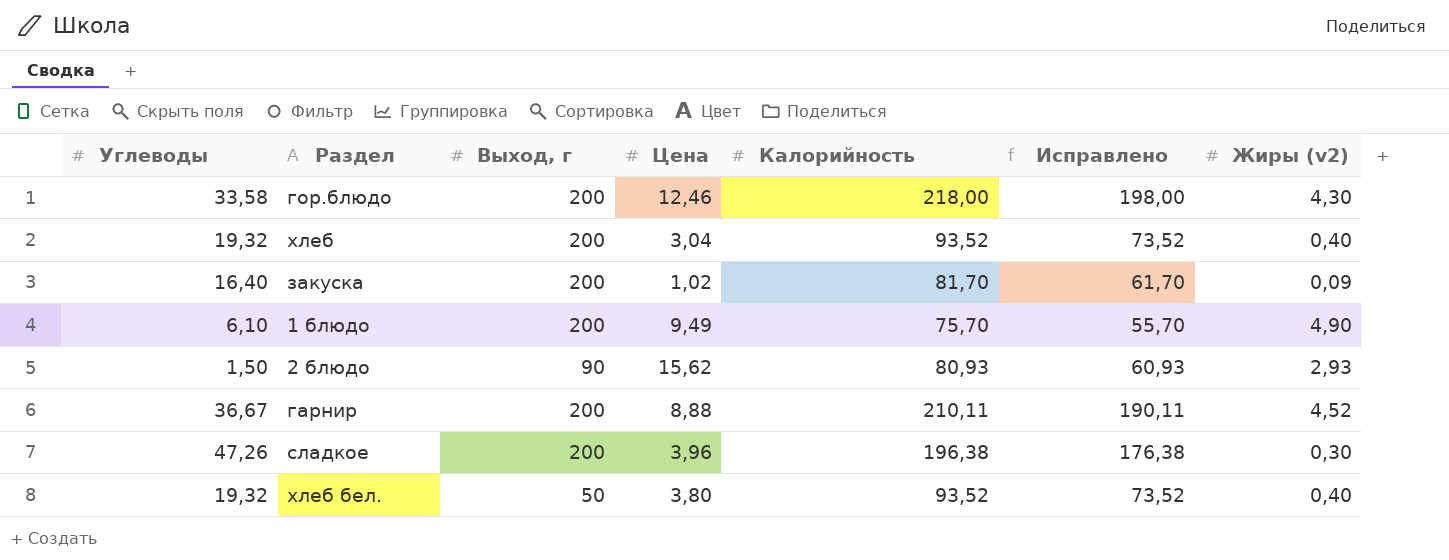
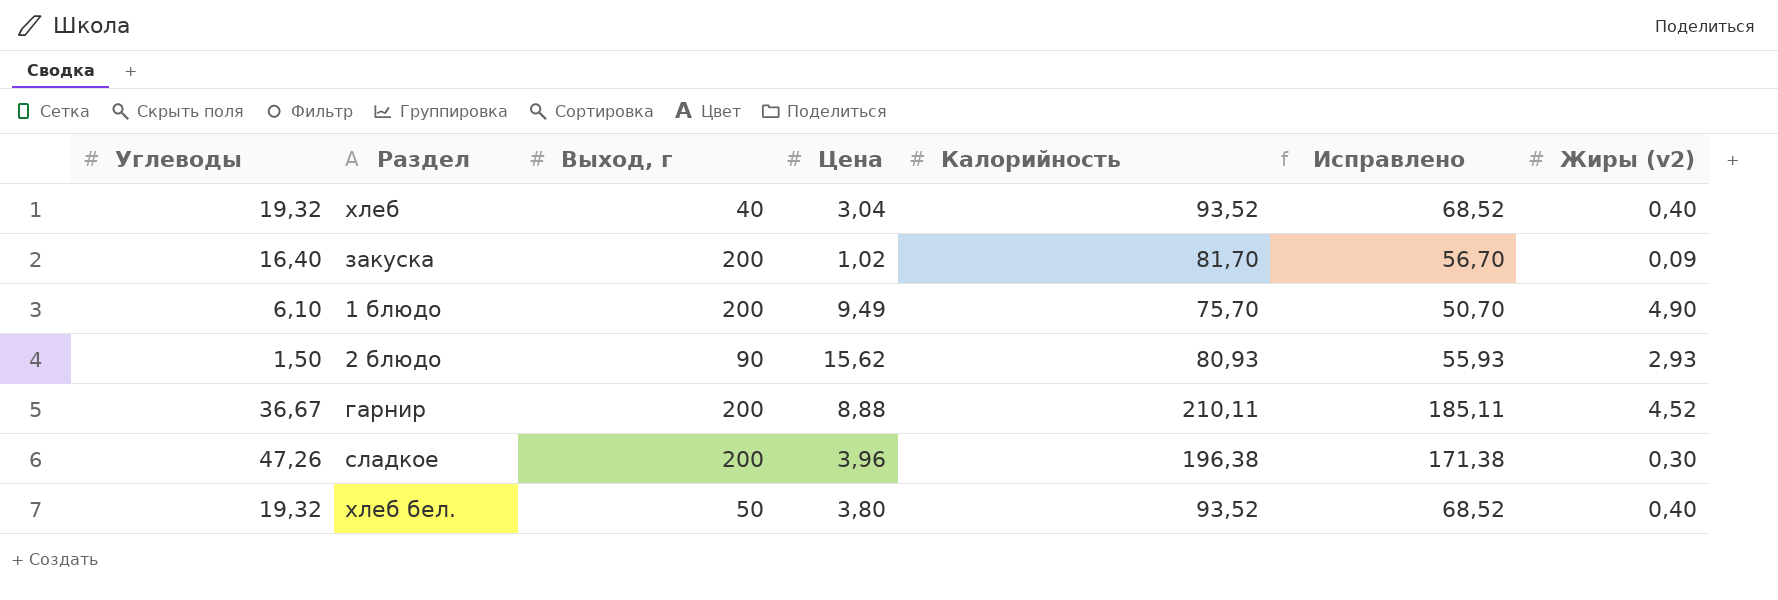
column Исправлено | formula: [Калорийность] - 20 -> [Калорийность] - 25
row гор.блюдо: 33,58 | 200 | 12,46 | 218,00 | 198,00 | 4,30 -> none
хлеб | Выход, г: 200 -> 40

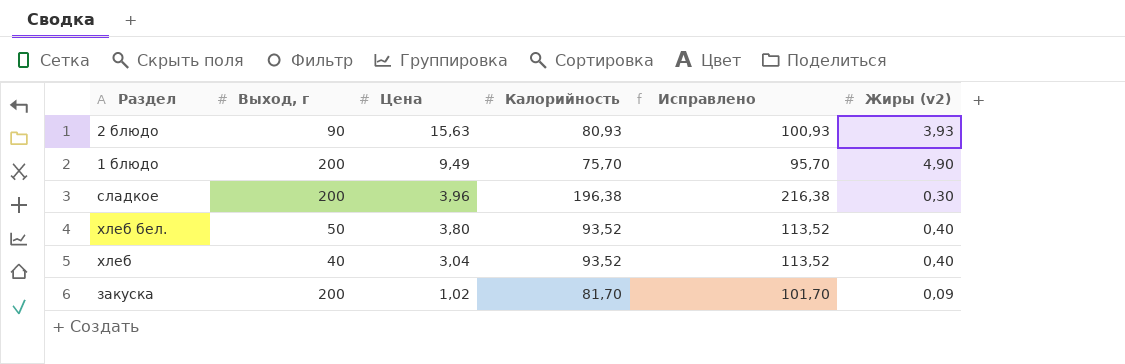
row order: none -> Цена descending
column Углеводы | position: 1 -> none
column Исправлено | formula: [Калорийность] - 25 -> [Калорийность] + 20
row гарнир: 36,67 | 200 | 8,88 | 210,11 | 185,11 | 4,52 -> none
2 блюдо | Цена: 15,62 -> 15,63
2 блюдо | Жиры (v2): 2,93 -> 3,93

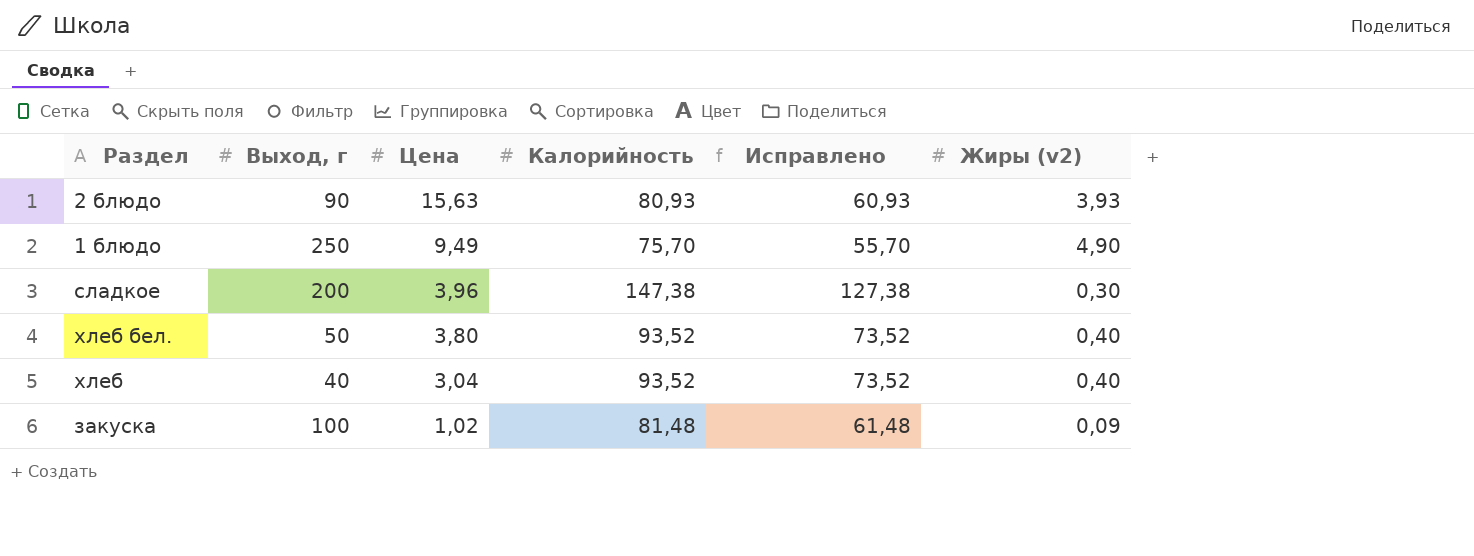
column Исправлено | formula: [Калорийность] + 20 -> [Калорийность] - 20
1 блюдо | Выход, г: 200 -> 250
сладкое | Калорийность: 196,38 -> 147,38
закуска | Выход, г: 200 -> 100
закуска | Калорийность: 81,70 -> 81,48

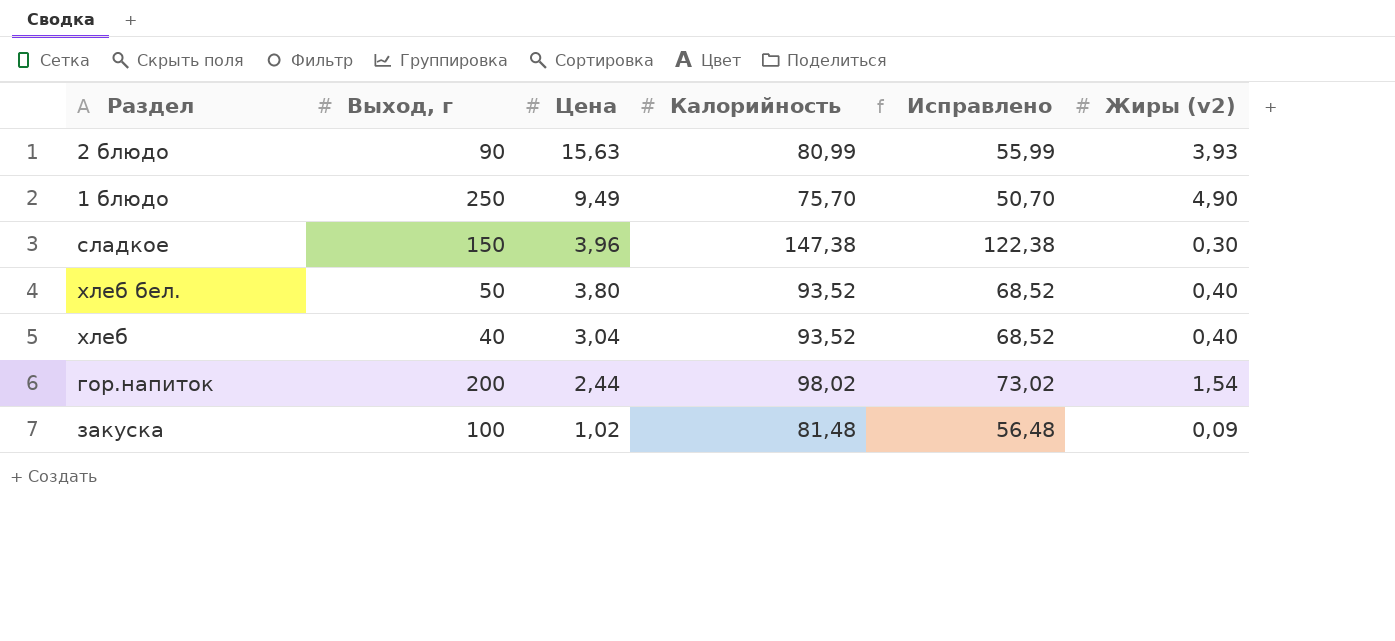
column Исправлено | formula: [Калорийность] - 20 -> [Калорийность] - 25
2 блюдо | Калорийность: 80,93 -> 80,99
сладкое | Выход, г: 200 -> 150
row гор.напиток: none -> 200 | 2,44 | 98,02 | 73,02 | 1,54

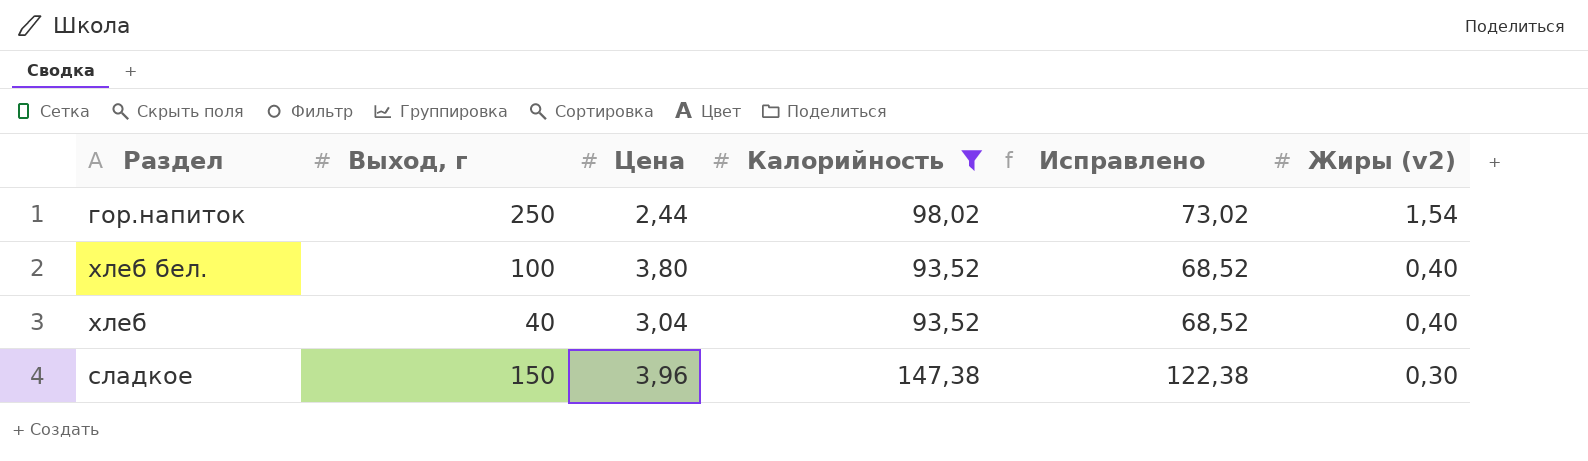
filter: none -> Калорийность >= 93,52
row order: Цена descending -> Жиры (v2) descending
гор.напиток | Выход, г: 200 -> 250
хлеб бел. | Выход, г: 50 -> 100

